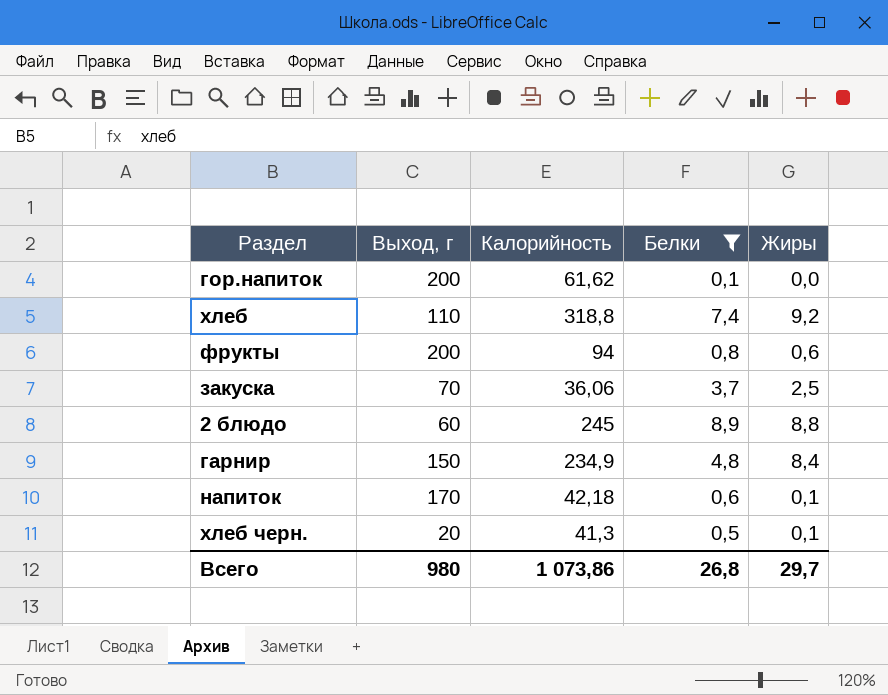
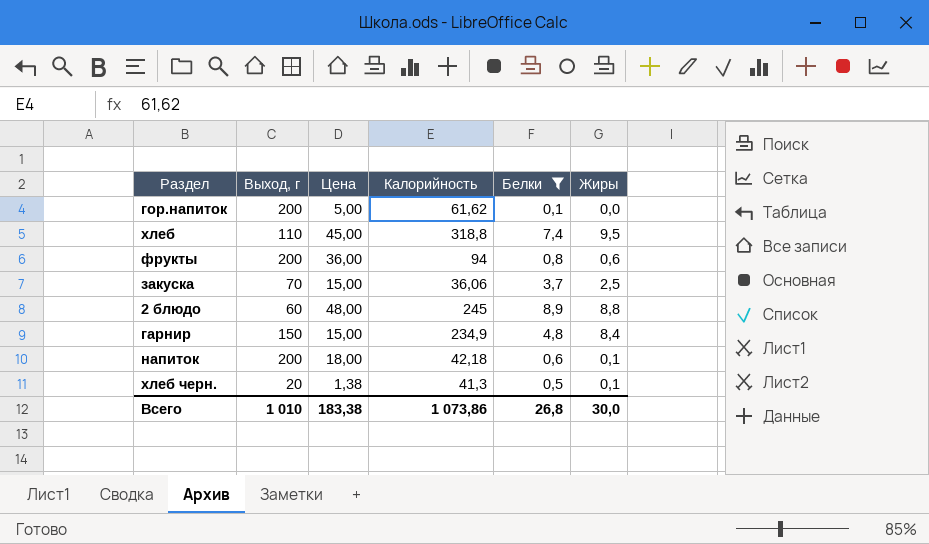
column Цена | position: none -> 3
хлеб | Жиры: 9,2 -> 9,5
напиток | Выход, г: 170 -> 200
Всего | Выход, г: 980 -> 1 010
Всего | Жиры: 29,7 -> 30,0

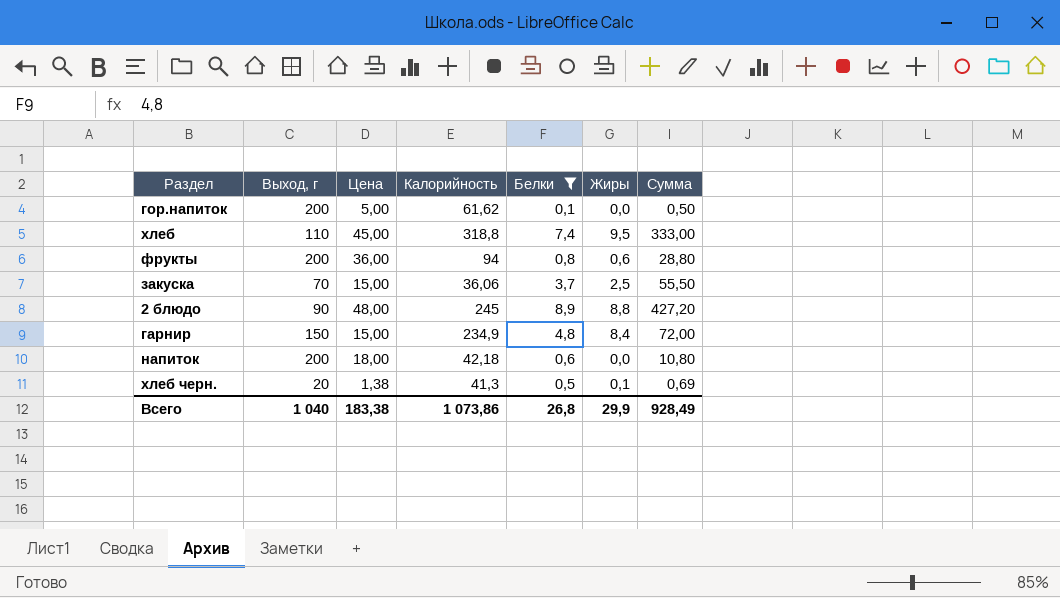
column Сумма | formula: none -> [Цена] * [Белки]
2 блюдо | Выход, г: 60 -> 90
напиток | Жиры: 0,1 -> 0,0
Всего | Выход, г: 1 010 -> 1 040
Всего | Жиры: 30,0 -> 29,9

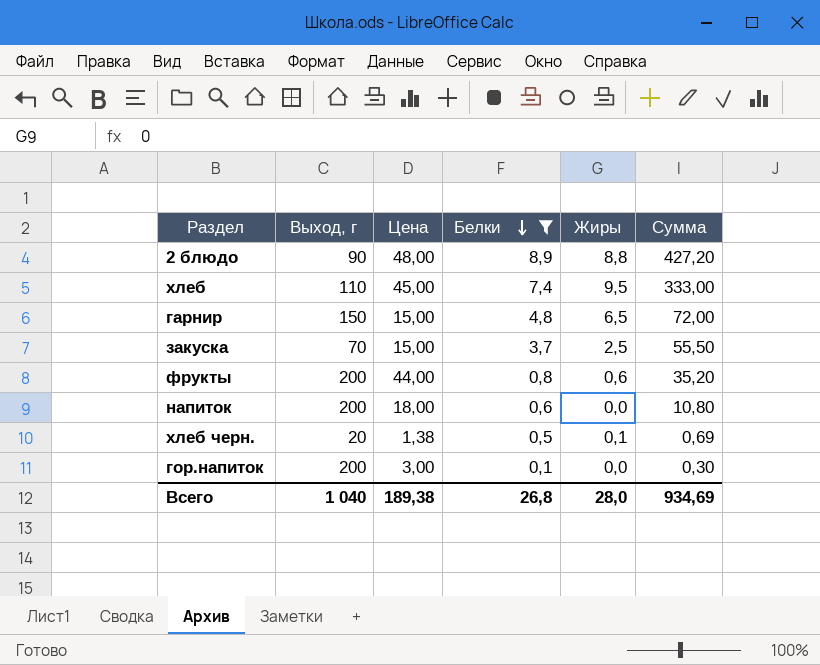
row order: none -> Белки descending
column Калорийность | position: 4 -> none
гарнир | Жиры: 8,4 -> 6,5
фрукты | Цена: 36,00 -> 44,00
фрукты | Сумма: 28,80 -> 35,20
гор.напиток | Цена: 5,00 -> 3,00
гор.напиток | Сумма: 0,50 -> 0,30
Всего | Цена: 183,38 -> 189,38
Всего | Жиры: 29,9 -> 28,0
Всего | Сумма: 928,49 -> 934,69

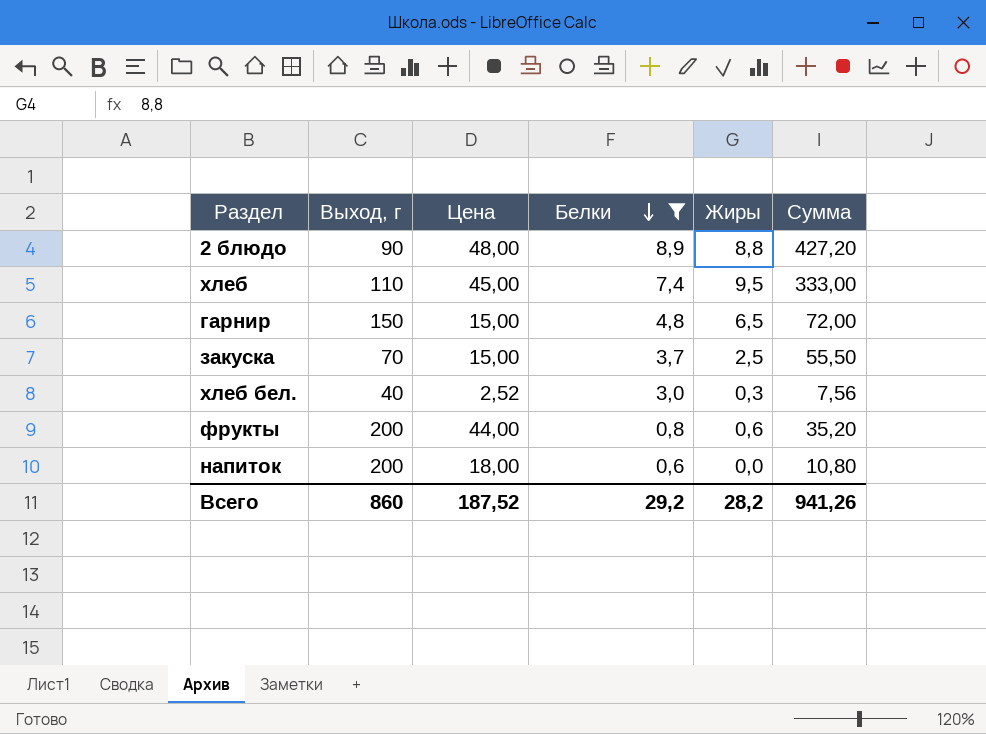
row хлеб черн.: 20 | 1,38 | 0,5 | 0,1 | 0,69 -> none
row гор.напиток: 200 | 3,00 | 0,1 | 0,0 | 0,30 -> none
row хлеб бел.: none -> 40 | 2,52 | 3,0 | 0,3 | 7,56
Всего | Выход, г: 1 040 -> 860
Всего | Цена: 189,38 -> 187,52
Всего | Белки: 26,8 -> 29,2
Всего | Жиры: 28,0 -> 28,2
Всего | Сумма: 934,69 -> 941,26

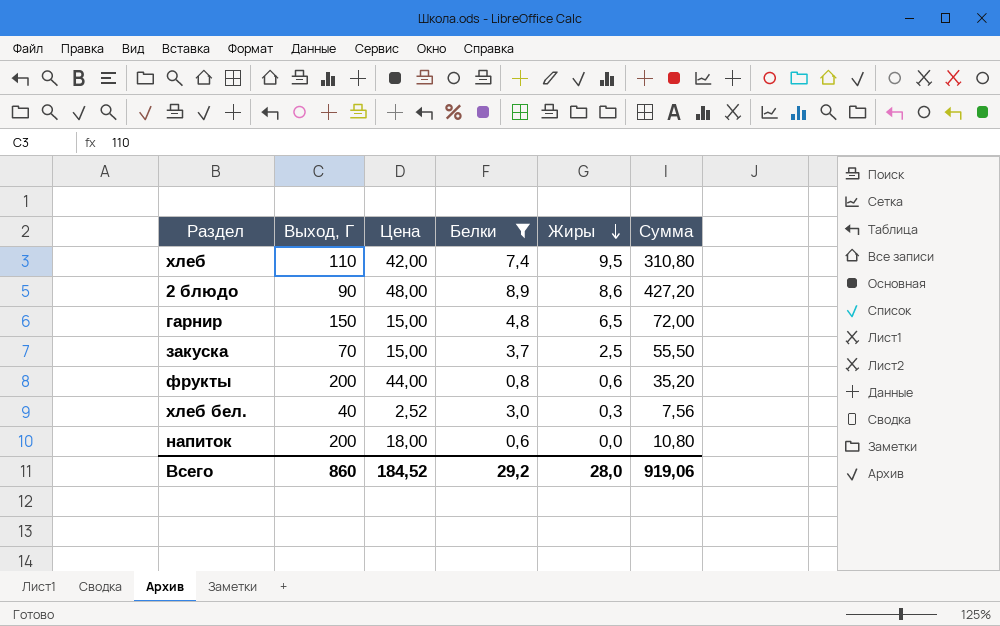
row order: Белки descending -> Жиры descending
column name: Выход, г -> Выход, Г
хлеб | Цена: 45,00 -> 42,00
хлеб | Сумма: 333,00 -> 310,80
2 блюдо | Жиры: 8,8 -> 8,6
Всего | Цена: 187,52 -> 184,52
Всего | Жиры: 28,2 -> 28,0
Всего | Сумма: 941,26 -> 919,06

